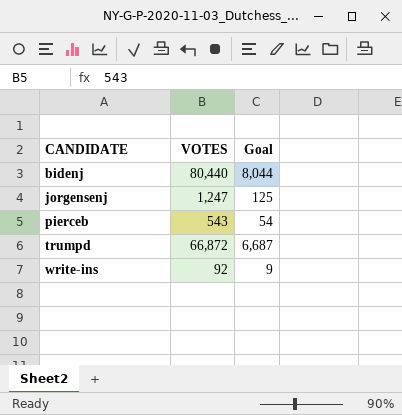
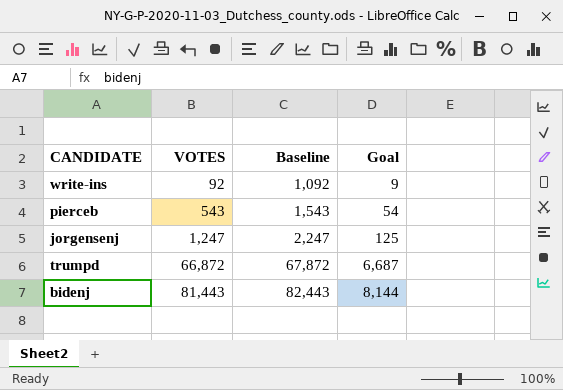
row order: CANDIDATE ascending -> VOTES ascending
column Baseline | formula: none -> [VOTES] + 1000
bidenj | VOTES: 80,440 -> 81,443
bidenj | Goal: 8,044 -> 8,144

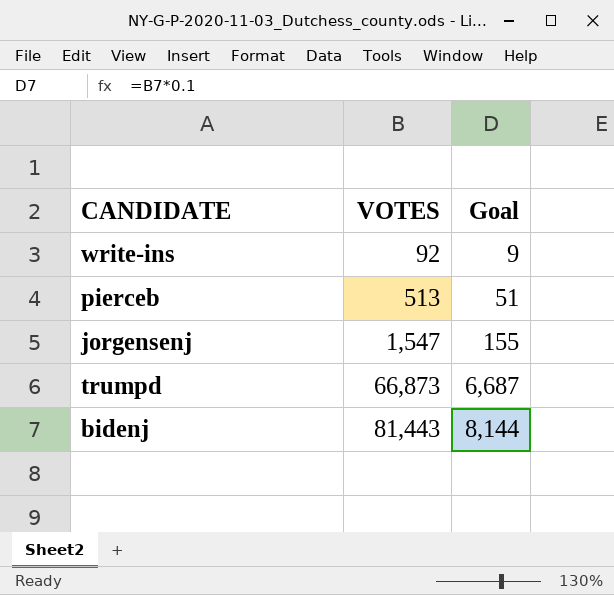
column Baseline | formula: [VOTES] + 1000 -> none
pierceb | VOTES: 543 -> 513
pierceb | Goal: 54 -> 51
jorgensenj | VOTES: 1,247 -> 1,547
jorgensenj | Goal: 125 -> 155
trumpd | VOTES: 66,872 -> 66,873

